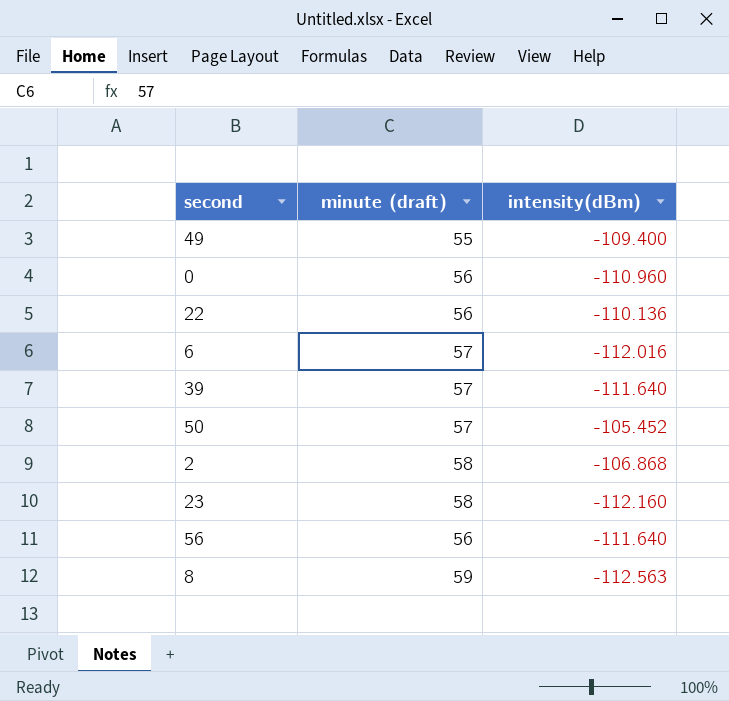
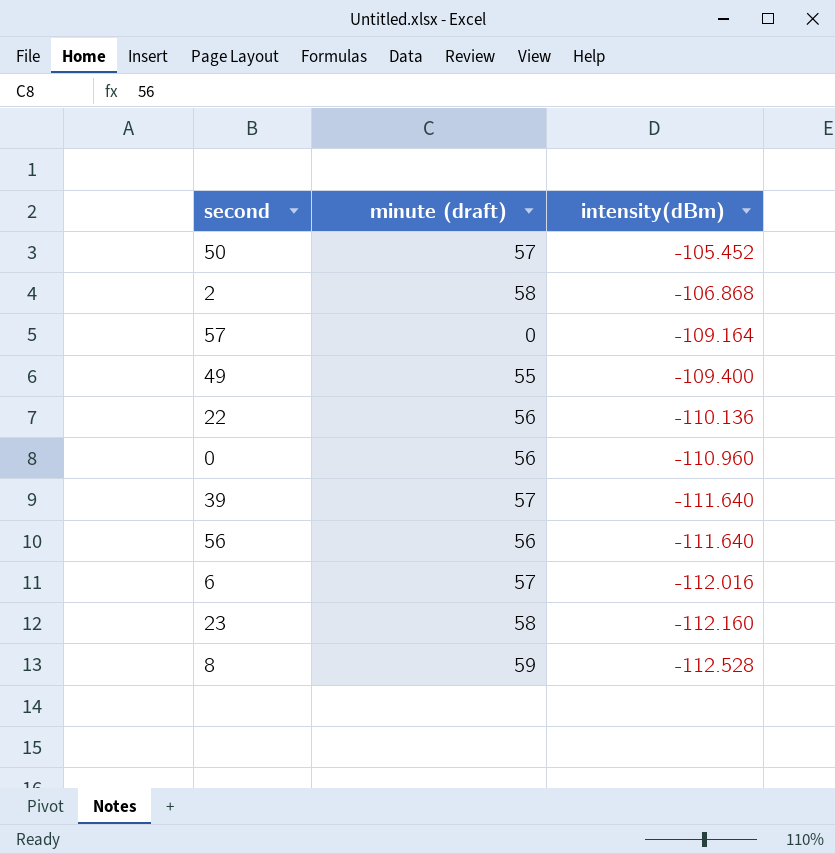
row order: none -> intensity(dBm) descending
row 57: none -> 0 | -109.164
8 | intensity(dBm): -112.563 -> -112.528

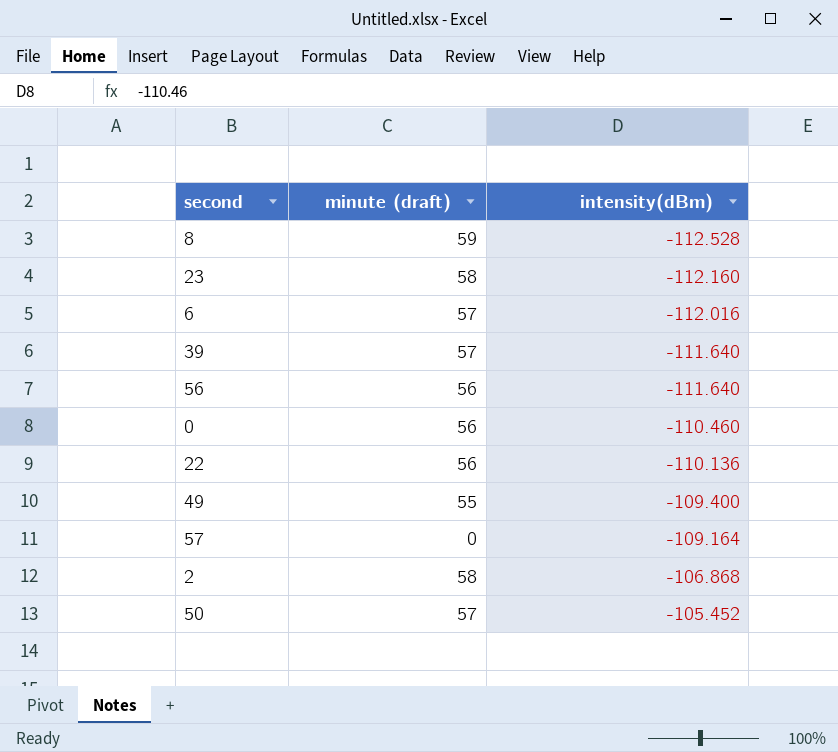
row order: intensity(dBm) descending -> intensity(dBm) ascending
0 | intensity(dBm): -110.960 -> -110.460

